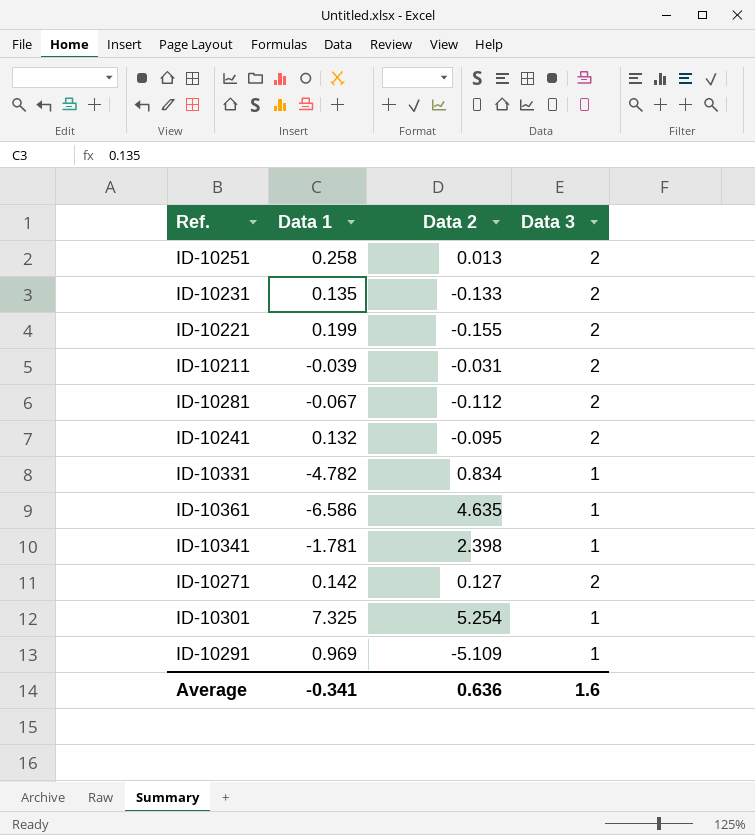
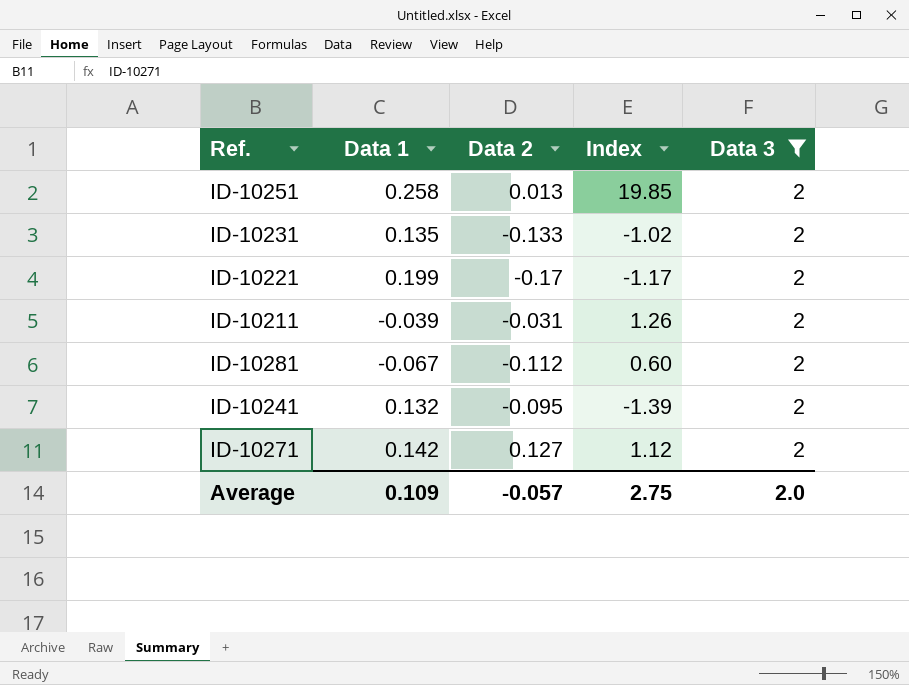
filter: none -> Data 3 = 2
column Index | formula: none -> [Data 1] / [Data 2]
ID-10221 | Data 2: -0.155 -> -0.17
Average | Data 1: -0.341 -> 0.109
Average | Data 2: 0.636 -> -0.057
Average | Data 3: 1.6 -> 2.0

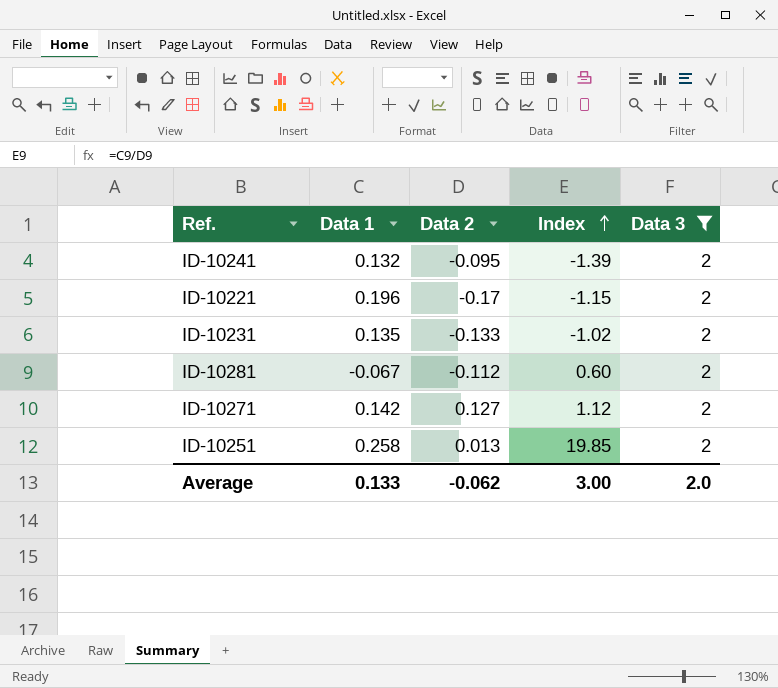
row order: none -> Index ascending
row ID-10211: -0.039 | -0.031 | 1.26 | 2 -> none
ID-10221 | Data 1: 0.199 -> 0.196
ID-10221 | Index: -1.17 -> -1.15
Average | Data 1: 0.109 -> 0.133
Average | Data 2: -0.057 -> -0.062
Average | Index: 2.75 -> 3.00

